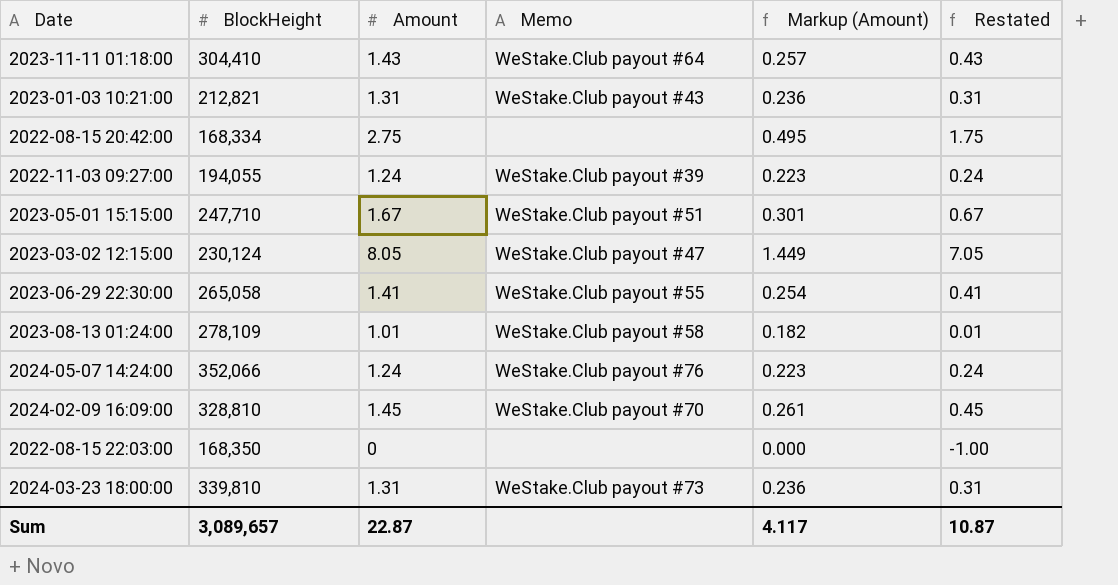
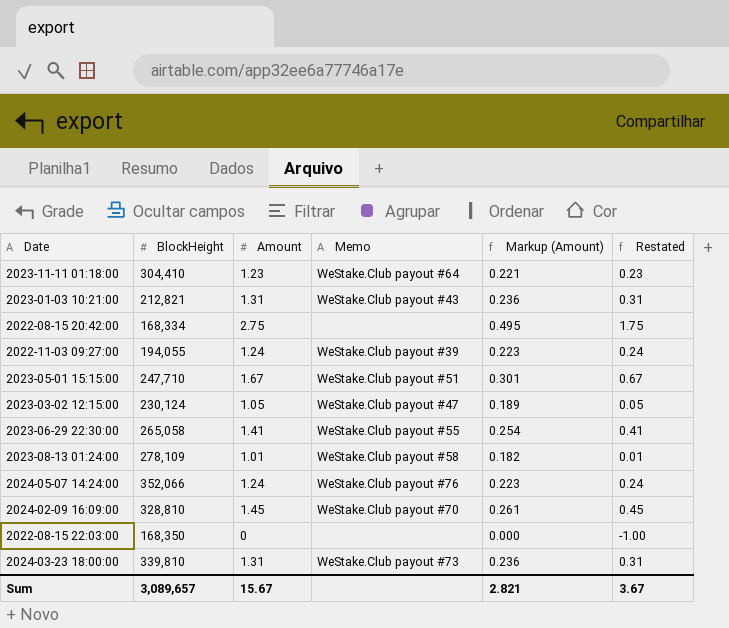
2023-11-11 01:18:00 | Amount: 1.43 -> 1.23
2023-11-11 01:18:00 | Markup (Amount): 0.257 -> 0.221
2023-11-11 01:18:00 | Restated: 0.43 -> 0.23
2023-03-02 12:15:00 | Amount: 8.05 -> 1.05
2023-03-02 12:15:00 | Markup (Amount): 1.449 -> 0.189
2023-03-02 12:15:00 | Restated: 7.05 -> 0.05
Sum | Amount: 22.87 -> 15.67
Sum | Markup (Amount): 4.117 -> 2.821
Sum | Restated: 10.87 -> 3.67

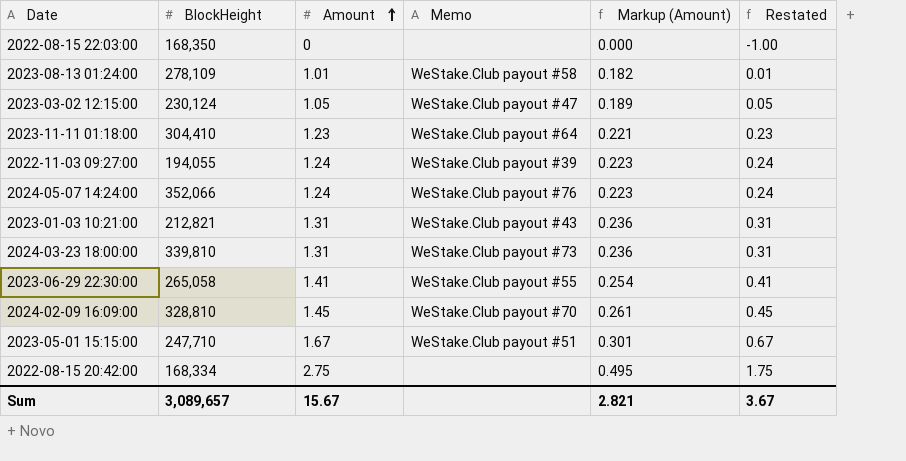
row order: none -> Amount ascending

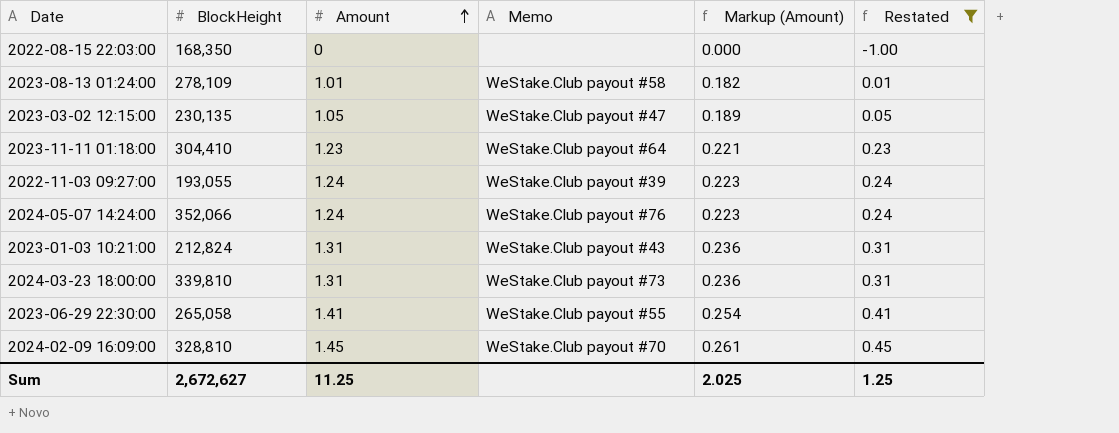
filter: none -> Restated <= 0.45
2023-03-02 12:15:00 | BlockHeight: 230,124 -> 230,135
2022-11-03 09:27:00 | BlockHeight: 194,055 -> 193,055
2023-01-03 10:21:00 | BlockHeight: 212,821 -> 212,824
Sum | BlockHeight: 3,089,657 -> 2,672,627
Sum | Amount: 15.67 -> 11.25
Sum | Markup (Amount): 2.821 -> 2.025
Sum | Restated: 3.67 -> 1.25

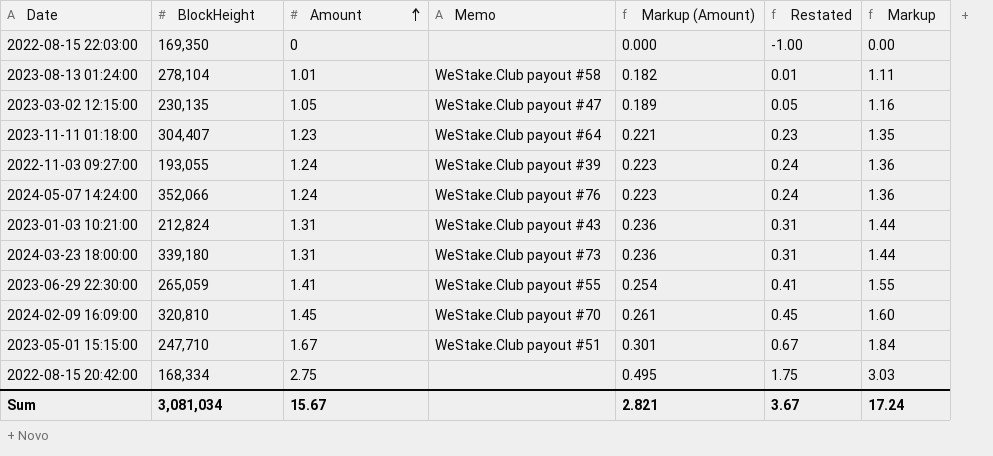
filter: Restated <= 0.45 -> none
column Markup | formula: none -> [Amount] * 1.1
2022-08-15 22:03:00 | BlockHeight: 168,350 -> 169,350
2023-08-13 01:24:00 | BlockHeight: 278,109 -> 278,104
2023-11-11 01:18:00 | BlockHeight: 304,410 -> 304,407
2024-03-23 18:00:00 | BlockHeight: 339,810 -> 339,180
2023-06-29 22:30:00 | BlockHeight: 265,058 -> 265,059
2024-02-09 16:09:00 | BlockHeight: 328,810 -> 320,810
Sum | BlockHeight: 2,672,627 -> 3,081,034
Sum | Amount: 11.25 -> 15.67
Sum | Markup (Amount): 2.025 -> 2.821
Sum | Restated: 1.25 -> 3.67

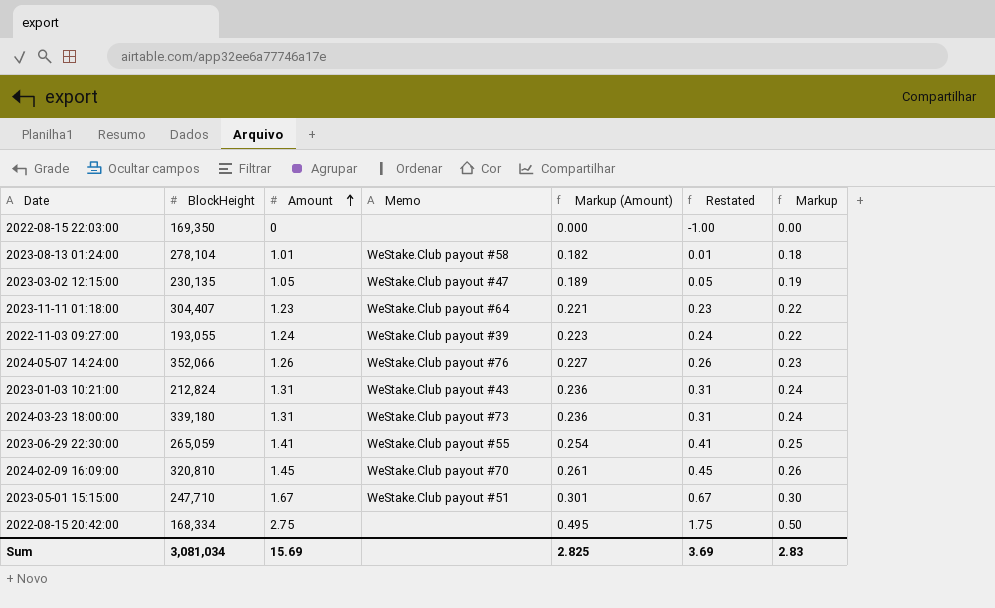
column Markup | formula: [Amount] * 1.1 -> [Amount] * 0.18
2024-05-07 14:24:00 | Amount: 1.24 -> 1.26
2024-05-07 14:24:00 | Markup (Amount): 0.223 -> 0.227
2024-05-07 14:24:00 | Restated: 0.24 -> 0.26
Sum | Amount: 15.67 -> 15.69
Sum | Markup (Amount): 2.821 -> 2.825
Sum | Restated: 3.67 -> 3.69
Sum | Markup: 17.24 -> 2.83

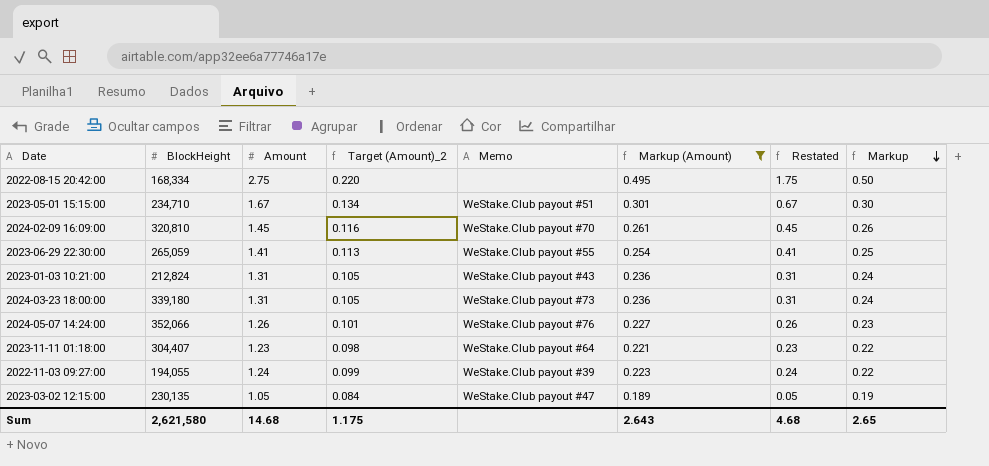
filter: none -> Markup (Amount) >= 0.189
row order: Amount ascending -> Markup descending
column Target (Amount)_2 | formula: none -> [Amount] * 0.08
2023-05-01 15:15:00 | BlockHeight: 247,710 -> 234,710
2022-11-03 09:27:00 | BlockHeight: 193,055 -> 194,055
Sum | BlockHeight: 3,081,034 -> 2,621,580
Sum | Amount: 15.69 -> 14.68
Sum | Markup (Amount): 2.825 -> 2.643
Sum | Restated: 3.69 -> 4.68
Sum | Markup: 2.83 -> 2.65

